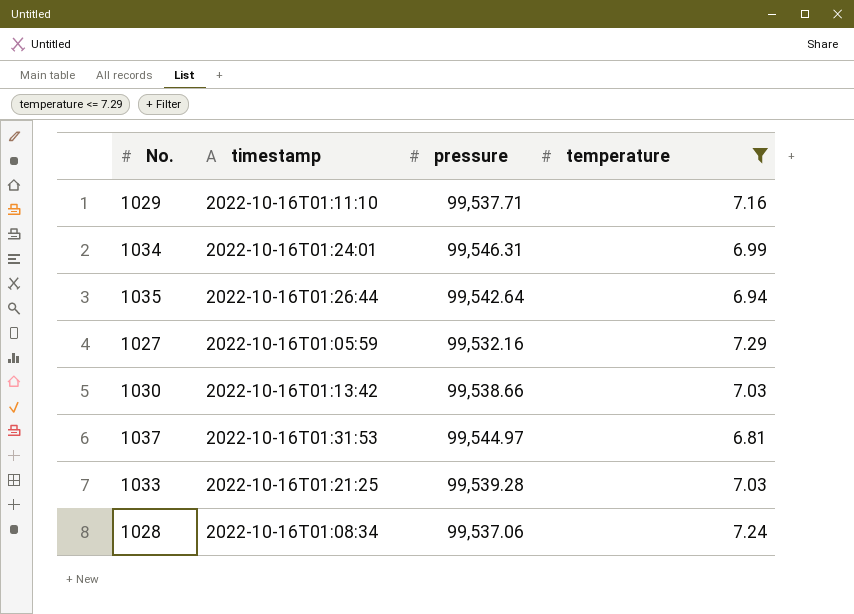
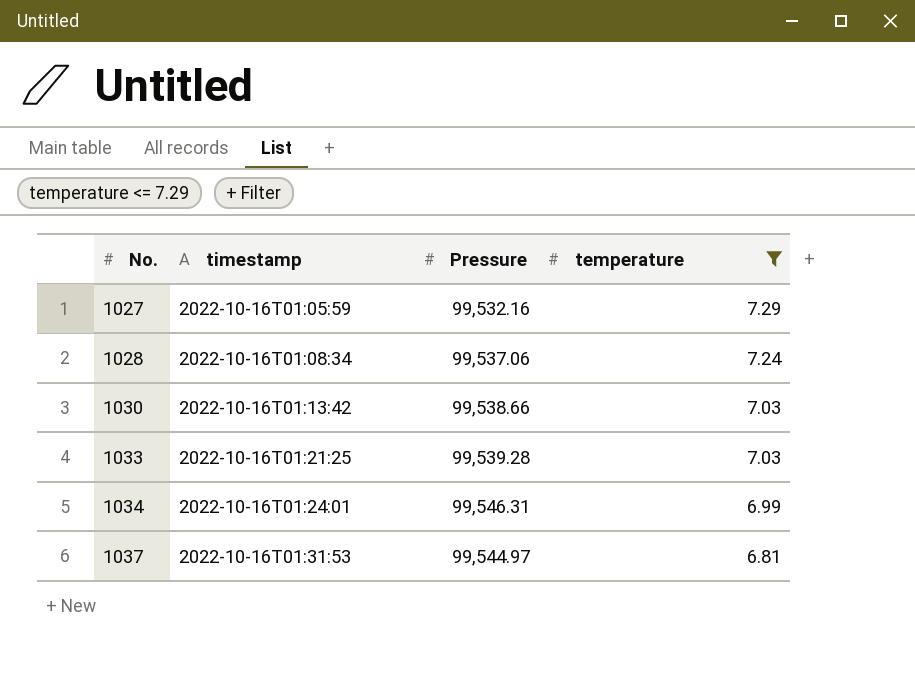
row order: none -> No. ascending
column name: pressure -> Pressure
row 1029: 2022-10-16T01:11:10 | 99,537.71 | 7.16 -> none
row 1035: 2022-10-16T01:26:44 | 99,542.64 | 6.94 -> none

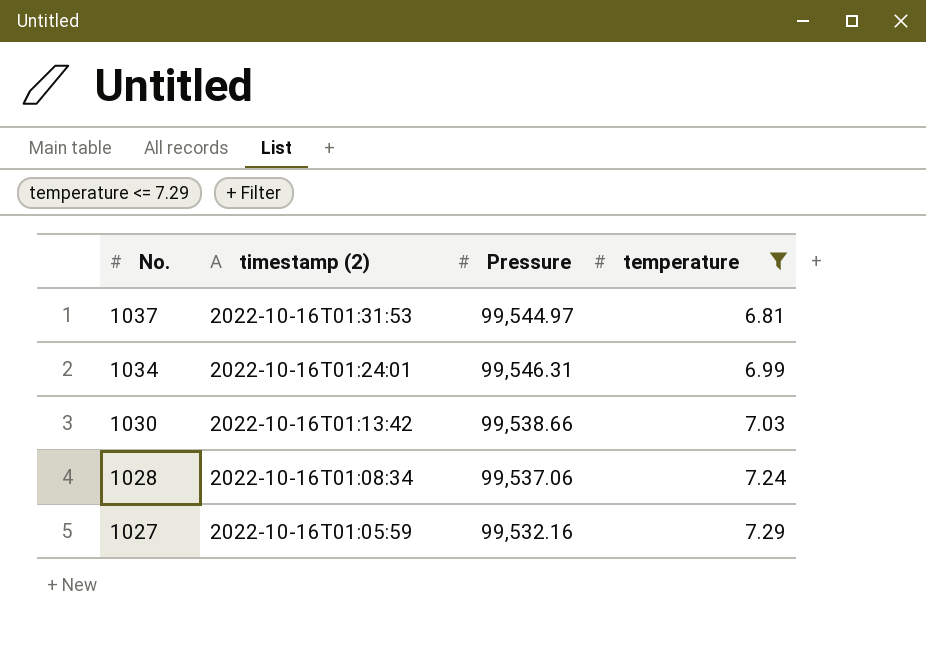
row order: No. ascending -> No. descending
column name: timestamp -> timestamp (2)
row 1033: 2022-10-16T01:21:25 | 99,539.28 | 7.03 -> none

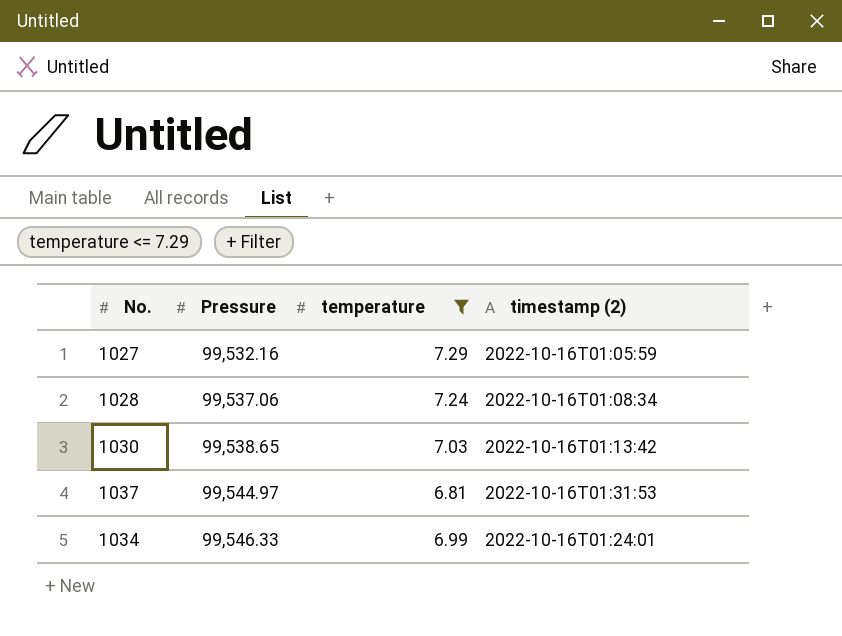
row order: No. descending -> Pressure ascending
column timestamp (2) | position: 2 -> 4
1030 | Pressure: 99,538.66 -> 99,538.65
1034 | Pressure: 99,546.31 -> 99,546.33

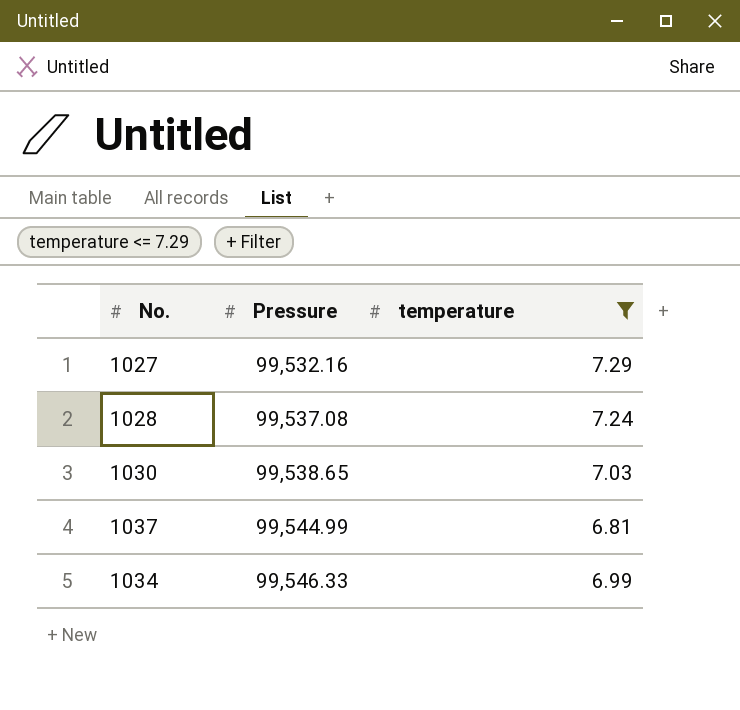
column timestamp (2) | position: 4 -> none
1028 | Pressure: 99,537.06 -> 99,537.08
1037 | Pressure: 99,544.97 -> 99,544.99

